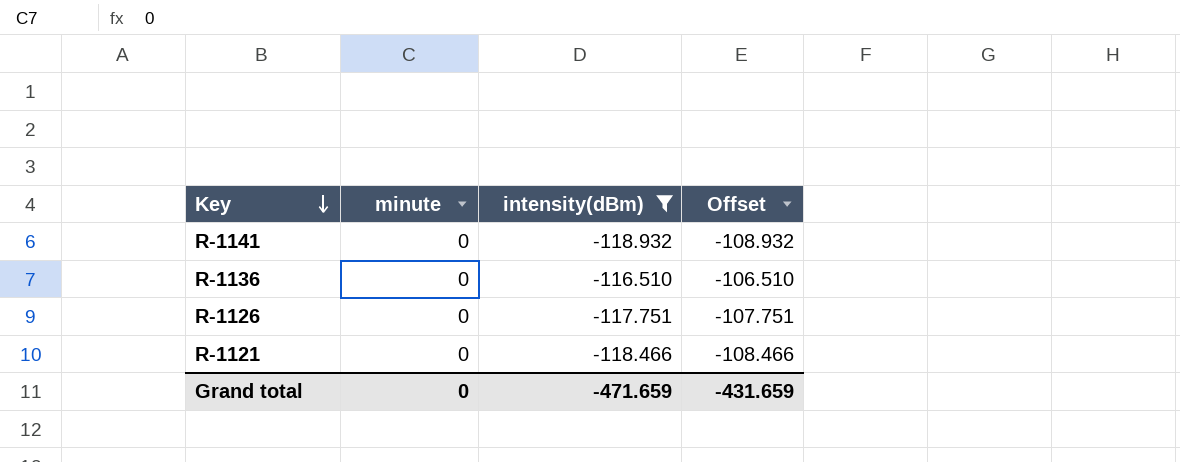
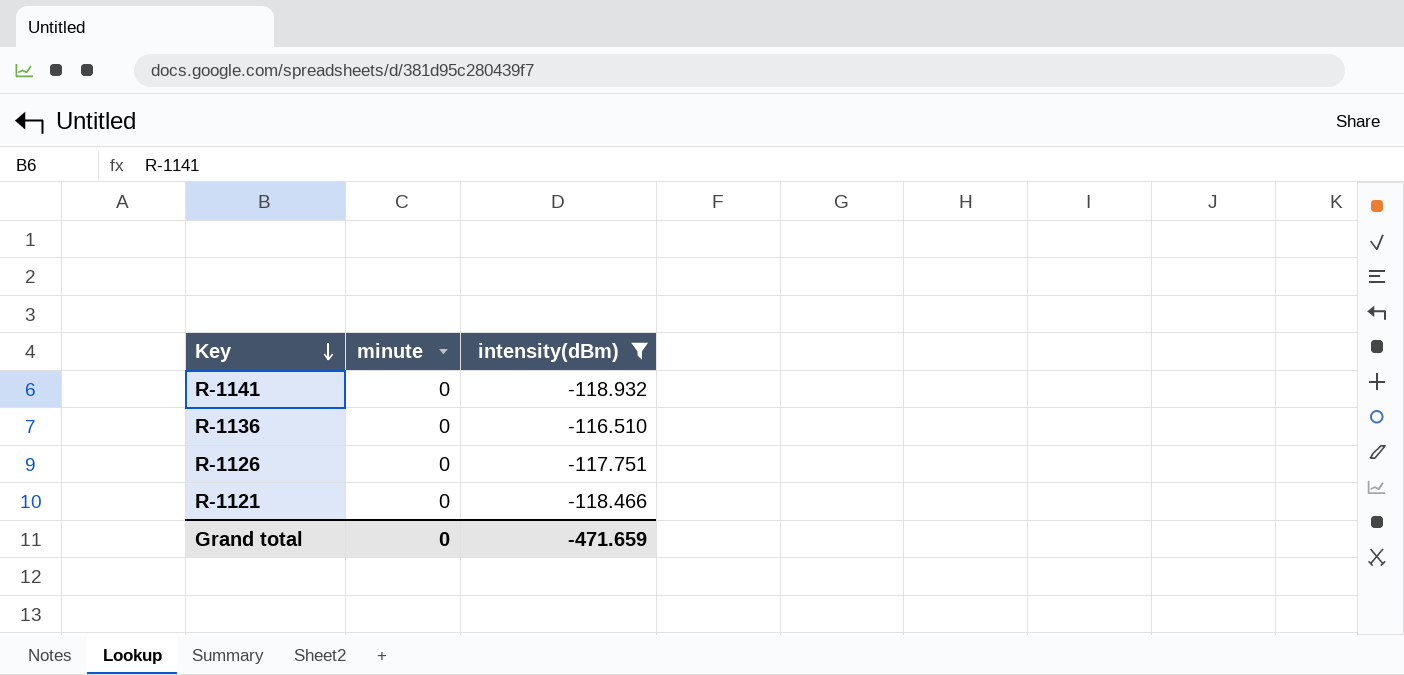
column Offset | formula: [intensity(dBm)] + 10 -> none

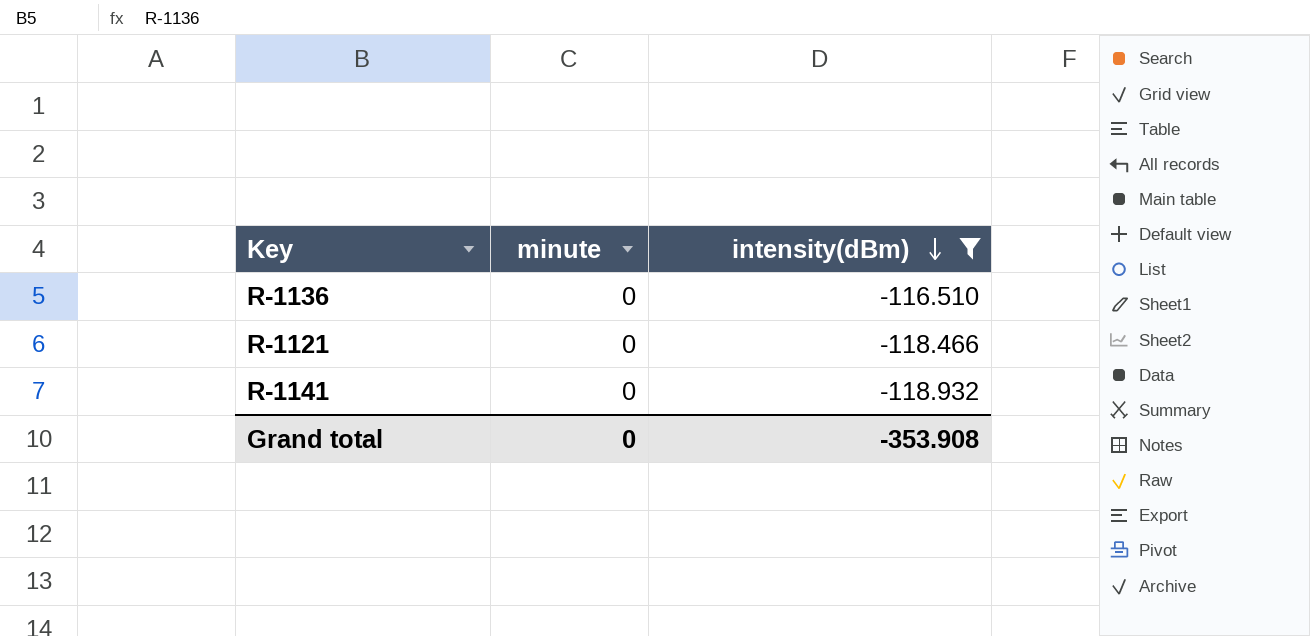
row order: Key descending -> intensity(dBm) descending
row R-1126: 0 | -117.751 -> none
Grand total | intensity(dBm): -471.659 -> -353.908

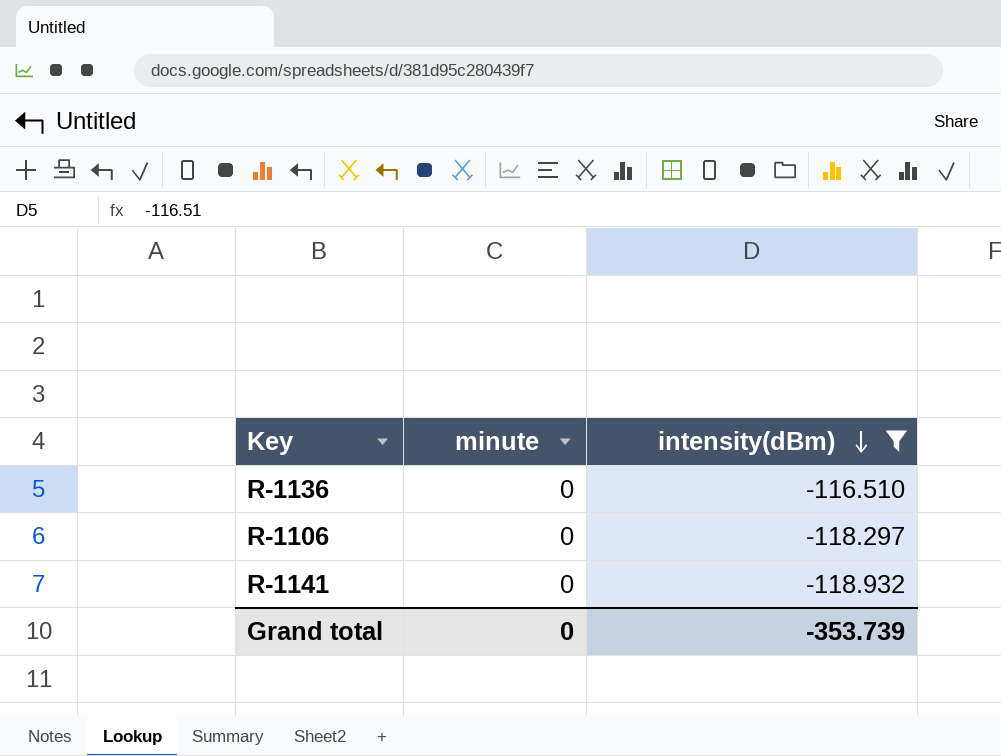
row R-1121: 0 | -118.466 -> none
row R-1106: none -> 0 | -118.297
Grand total | intensity(dBm): -353.908 -> -353.739

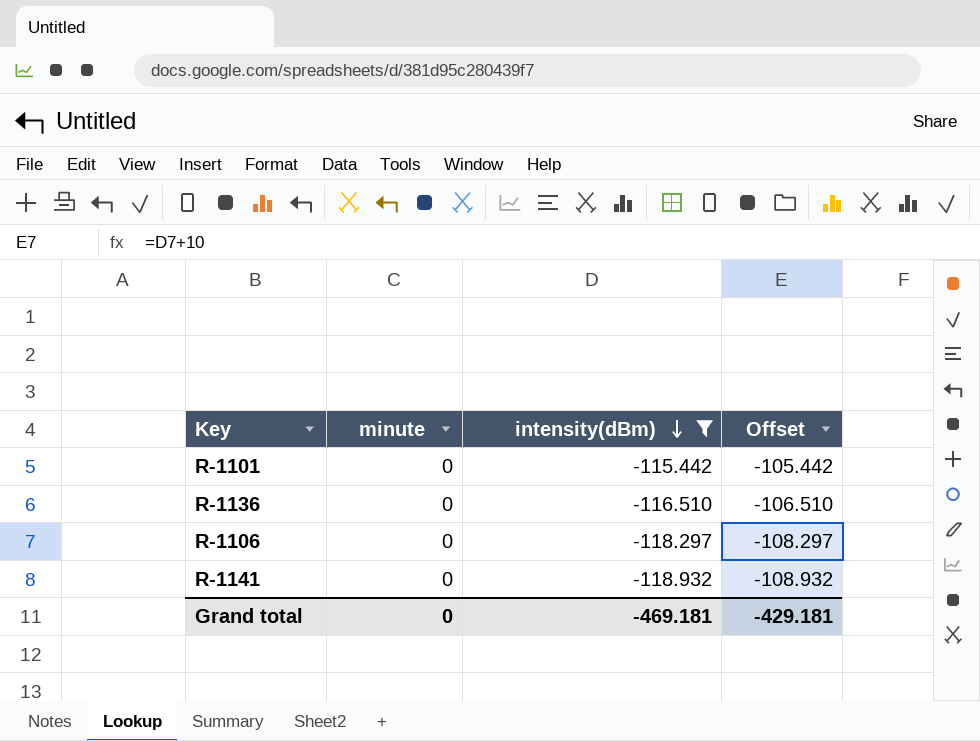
column Offset | formula: none -> [intensity(dBm)] + 10
row R-1101: none -> 0 | -115.442 | -105.442
Grand total | intensity(dBm): -353.739 -> -469.181

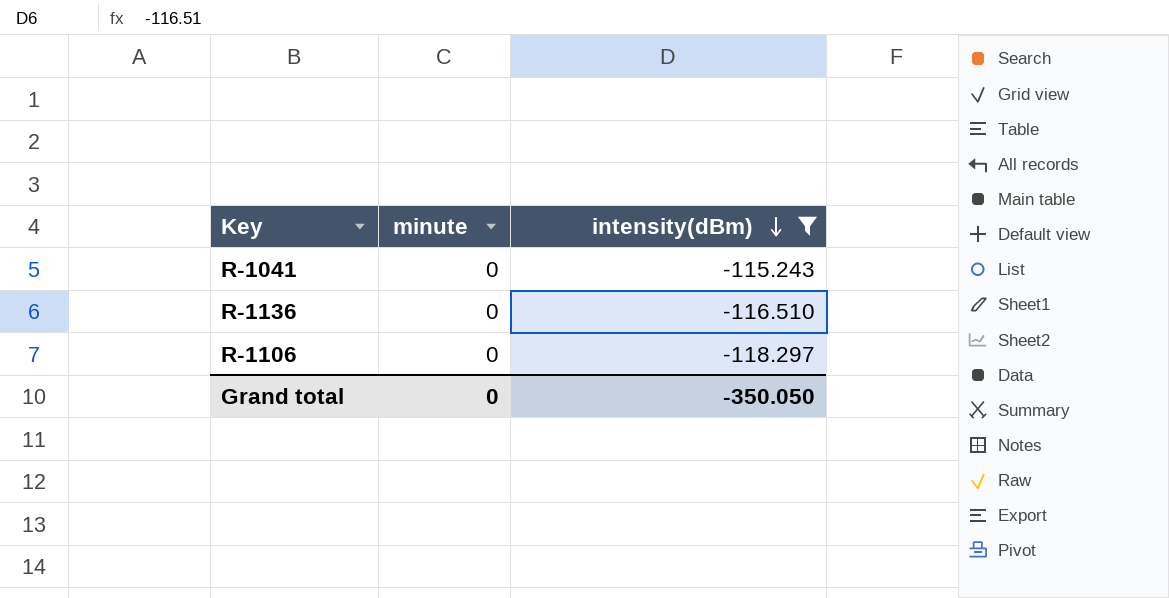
column Offset | formula: [intensity(dBm)] + 10 -> none
row R-1101: 0 | -115.442 | -105.442 -> none
row R-1141: 0 | -118.932 | -108.932 -> none
row R-1041: none -> 0 | -115.243
Grand total | intensity(dBm): -469.181 -> -350.050

